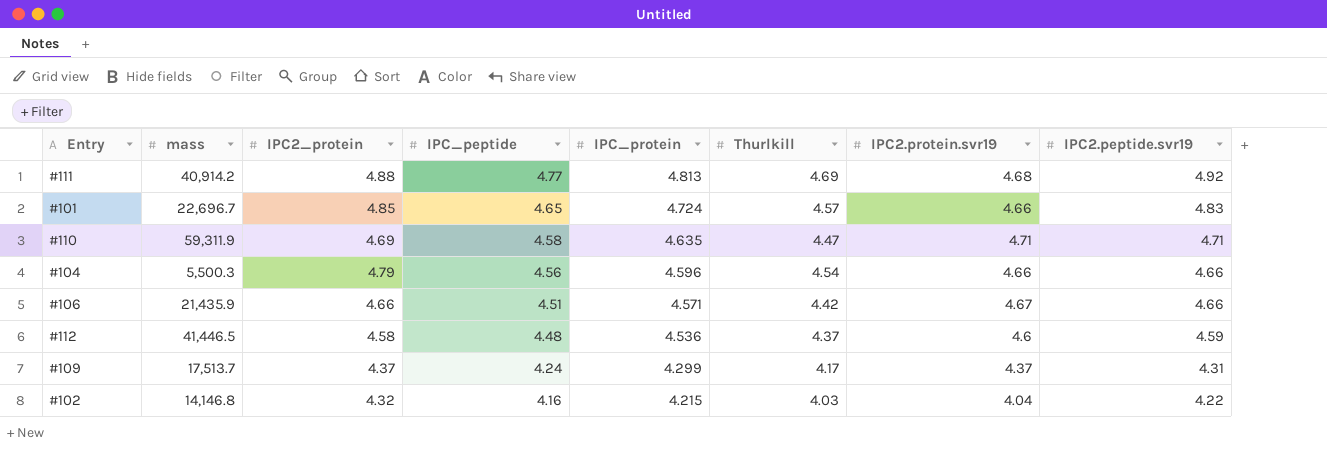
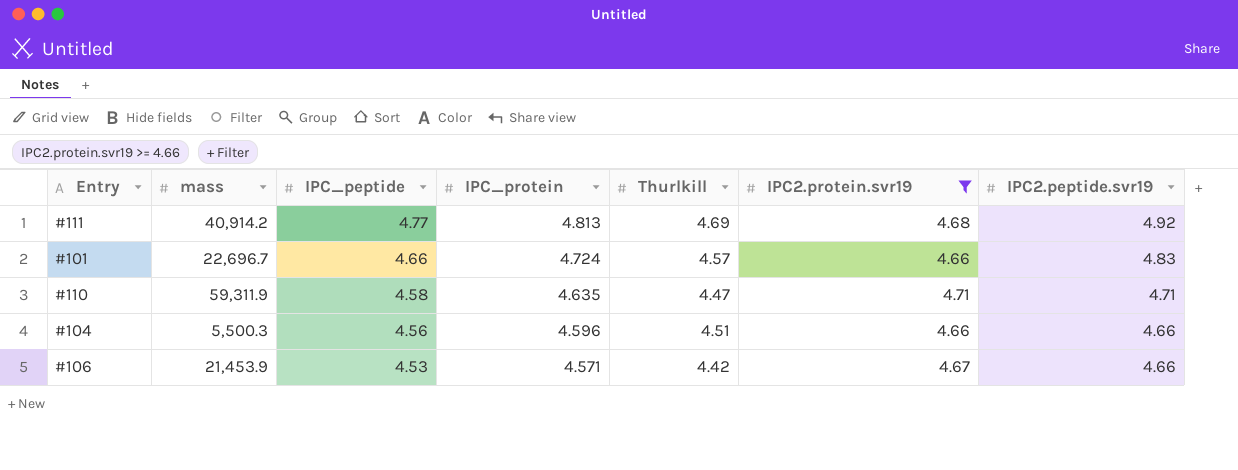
filter: none -> IPC2.protein.svr19 >= 4.66
column IPC2_protein | position: 3 -> none
#101 | IPC_peptide: 4.65 -> 4.66
#104 | Thurlkill: 4.54 -> 4.51
#106 | mass: 21,435.9 -> 21,453.9
#106 | IPC_peptide: 4.51 -> 4.53

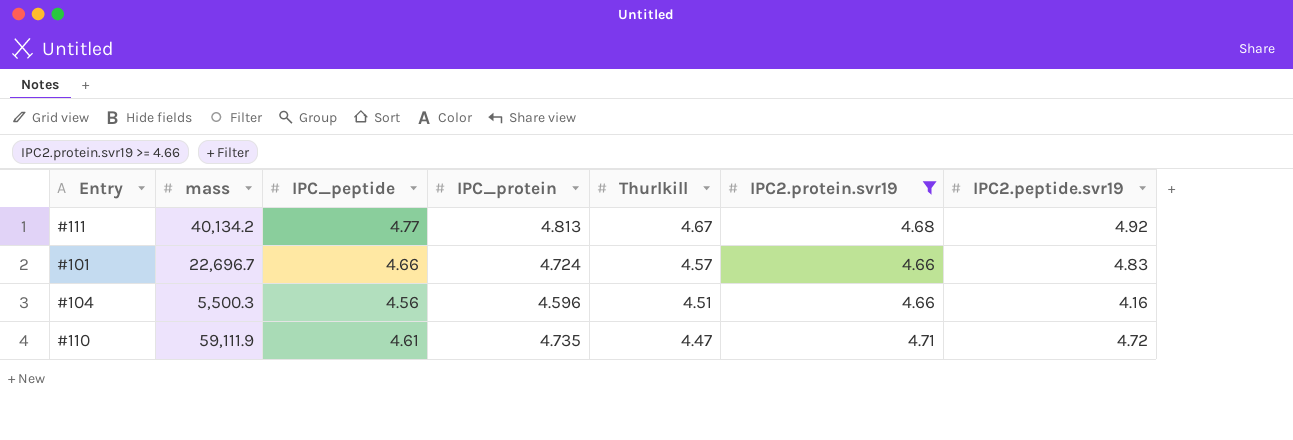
row order: IPC_peptide descending -> Thurlkill descending
row #106: 21,453.9 | 4.53 | 4.571 | 4.42 | 4.67 | 4.66 -> none
#111 | mass: 40,914.2 -> 40,134.2
#111 | Thurlkill: 4.69 -> 4.67
#104 | IPC2.peptide.svr19: 4.66 -> 4.16
#110 | mass: 59,311.9 -> 59,111.9
#110 | IPC_peptide: 4.58 -> 4.61
#110 | IPC_protein: 4.635 -> 4.735
#110 | IPC2.peptide.svr19: 4.71 -> 4.72

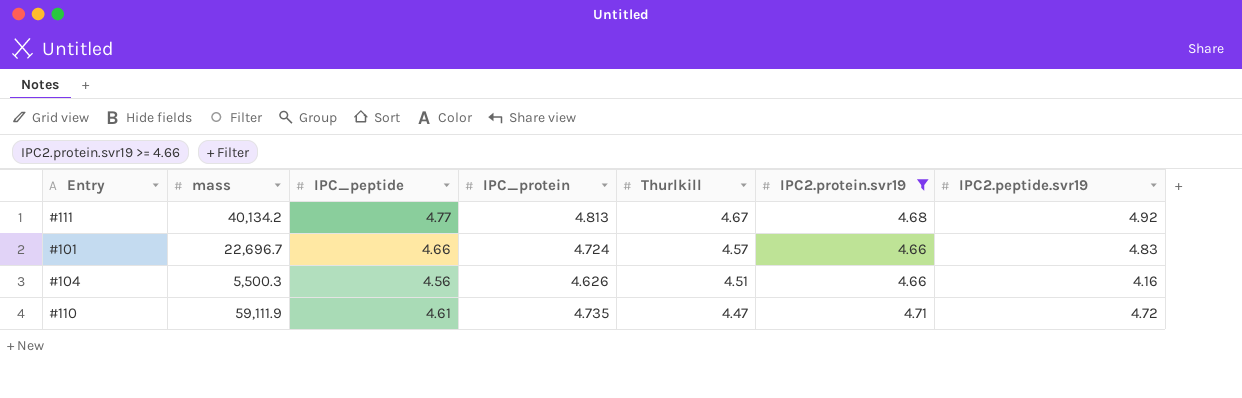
#104 | IPC_protein: 4.596 -> 4.626

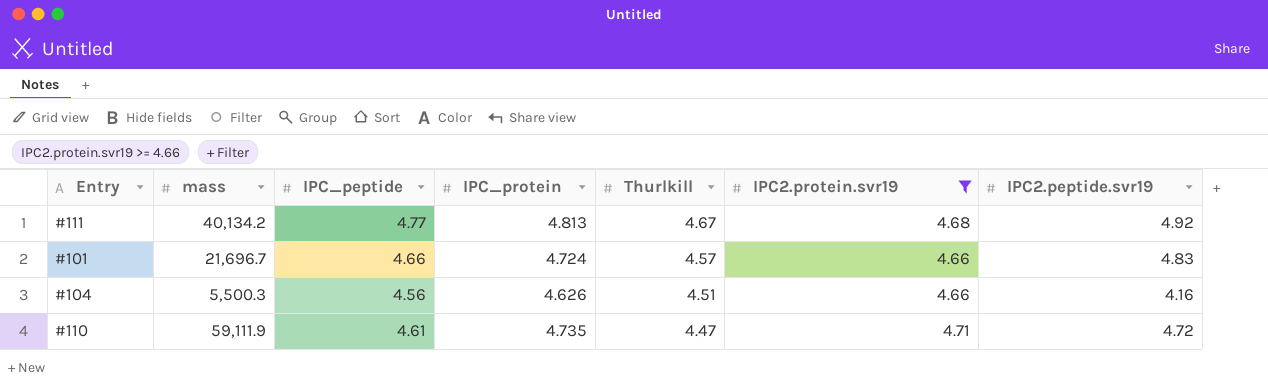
#101 | mass: 22,696.7 -> 21,696.7

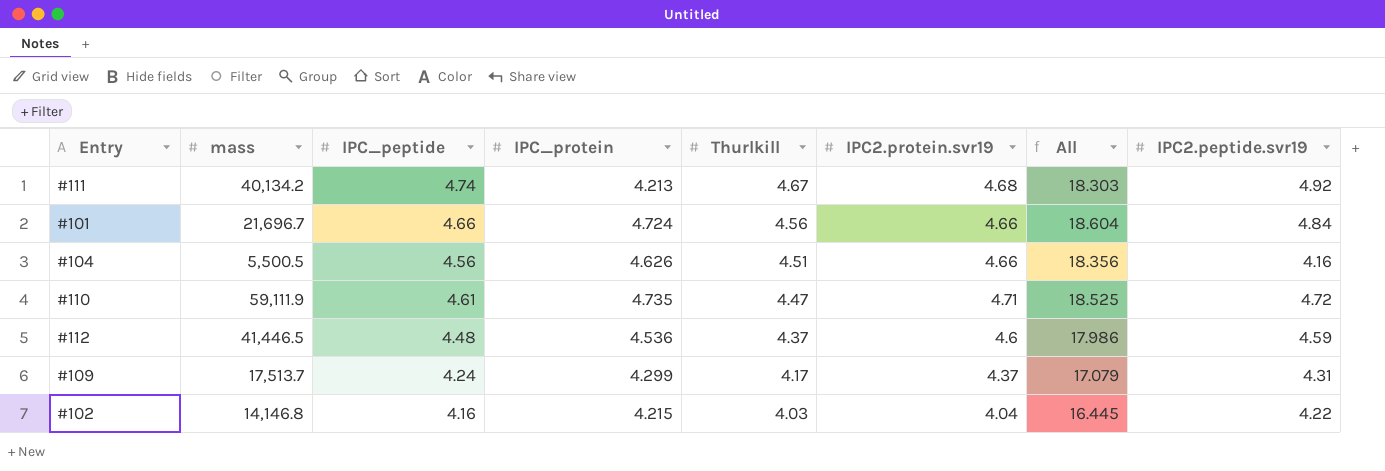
filter: IPC2.protein.svr19 >= 4.66 -> none
column All | formula: none -> [IPC_peptide] + [IPC_protein] + [Thurlkill] + [IPC2.protein.svr19]
#111 | IPC_peptide: 4.77 -> 4.74
#111 | IPC_protein: 4.813 -> 4.213
#101 | Thurlkill: 4.57 -> 4.56
#101 | IPC2.peptide.svr19: 4.83 -> 4.84
#104 | mass: 5,500.3 -> 5,500.5

